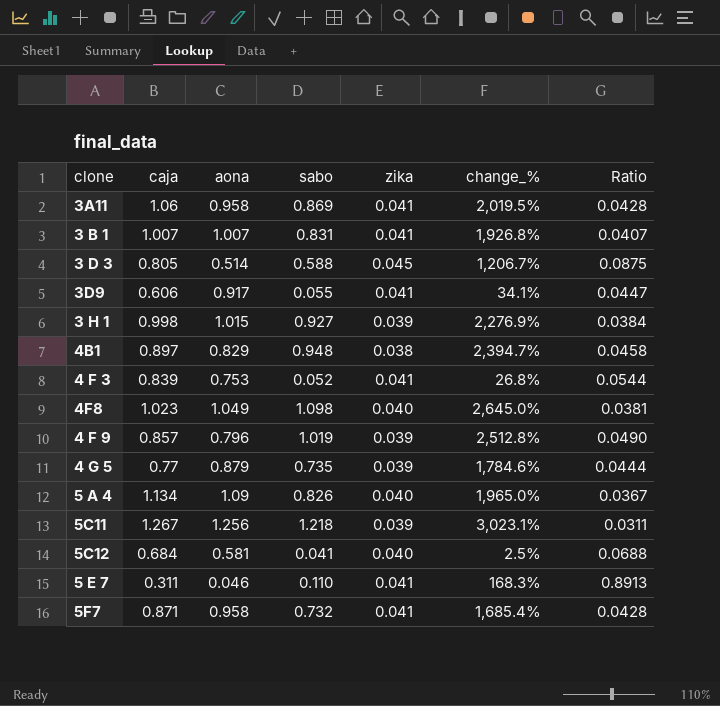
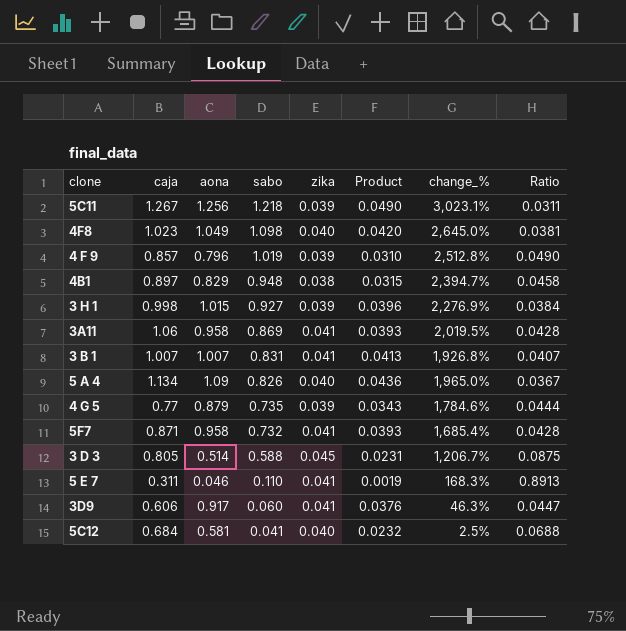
row order: none -> sabo descending
column Product | formula: none -> [aona] * [zika]
row 4 F 3: 0.839 | 0.753 | 0.052 | 0.041 | 26.8% | 0.0544 -> none
3D9 | sabo: 0.055 -> 0.060
3D9 | change_%: 34.1% -> 46.3%

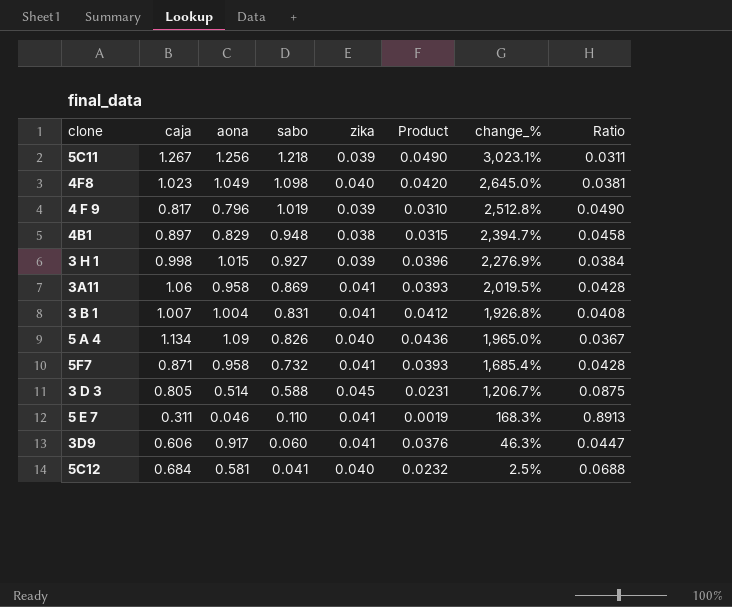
row 4 G 5: 0.77 | 0.879 | 0.735 | 0.039 | 0.0343 | 1,784.6% | 0.0444 -> none
4 F 9 | caja: 0.857 -> 0.817
3 B 1 | aona: 1.007 -> 1.004
3 B 1 | Product: 0.0413 -> 0.0412
3 B 1 | Ratio: 0.0407 -> 0.0408

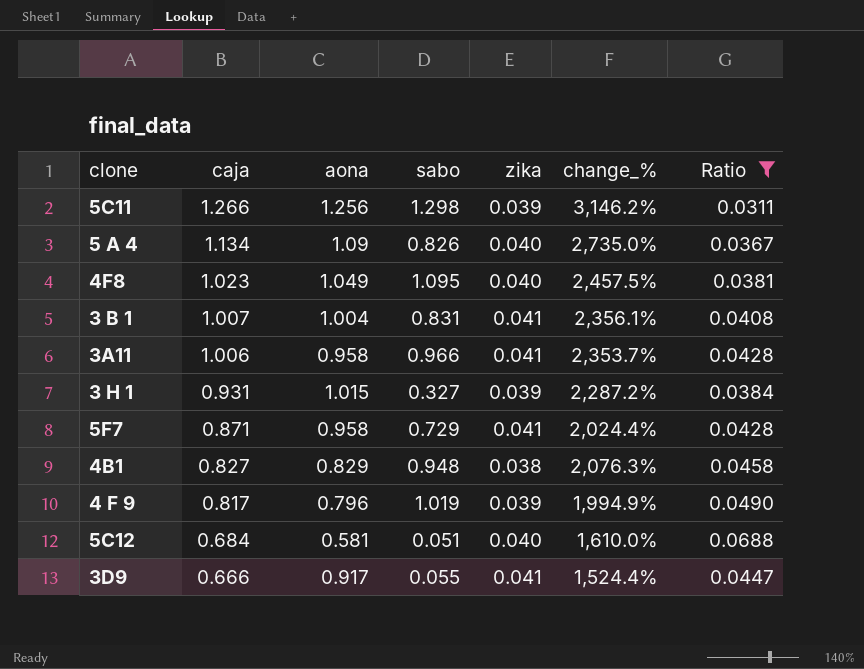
filter: none -> Ratio <= 0.0688
row order: sabo descending -> caja descending
column Product | formula: [aona] * [zika] -> none
column change_% | formula: ([sabo] - [zika]) / [zika] -> ([caja] - [zika]) / [zika]
5C11 | caja: 1.267 -> 1.266
5C11 | sabo: 1.218 -> 1.298
4F8 | sabo: 1.098 -> 1.095
3A11 | caja: 1.06 -> 1.006
3A11 | sabo: 0.869 -> 0.966
3 H 1 | caja: 0.998 -> 0.931
3 H 1 | sabo: 0.927 -> 0.327
5F7 | sabo: 0.732 -> 0.729
4B1 | caja: 0.897 -> 0.827
5C12 | sabo: 0.041 -> 0.051
3D9 | caja: 0.606 -> 0.666
3D9 | sabo: 0.060 -> 0.055

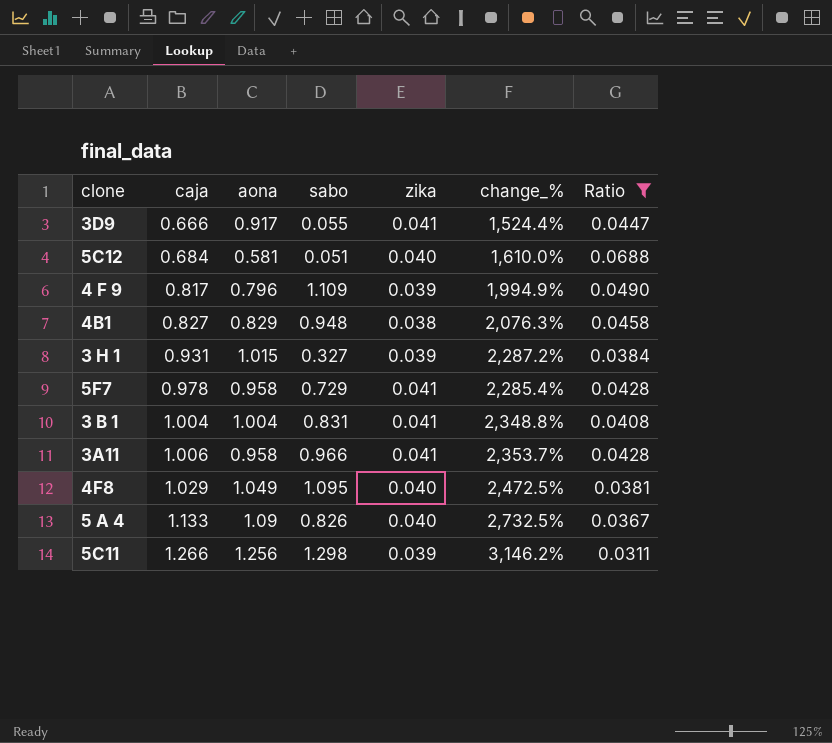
row order: caja descending -> caja ascending
4 F 9 | sabo: 1.019 -> 1.109
5F7 | caja: 0.871 -> 0.978
5F7 | change_%: 2,024.4% -> 2,285.4%
3 B 1 | caja: 1.007 -> 1.004
3 B 1 | change_%: 2,356.1% -> 2,348.8%
4F8 | caja: 1.023 -> 1.029
4F8 | change_%: 2,457.5% -> 2,472.5%
5 A 4 | caja: 1.134 -> 1.133
5 A 4 | change_%: 2,735.0% -> 2,732.5%

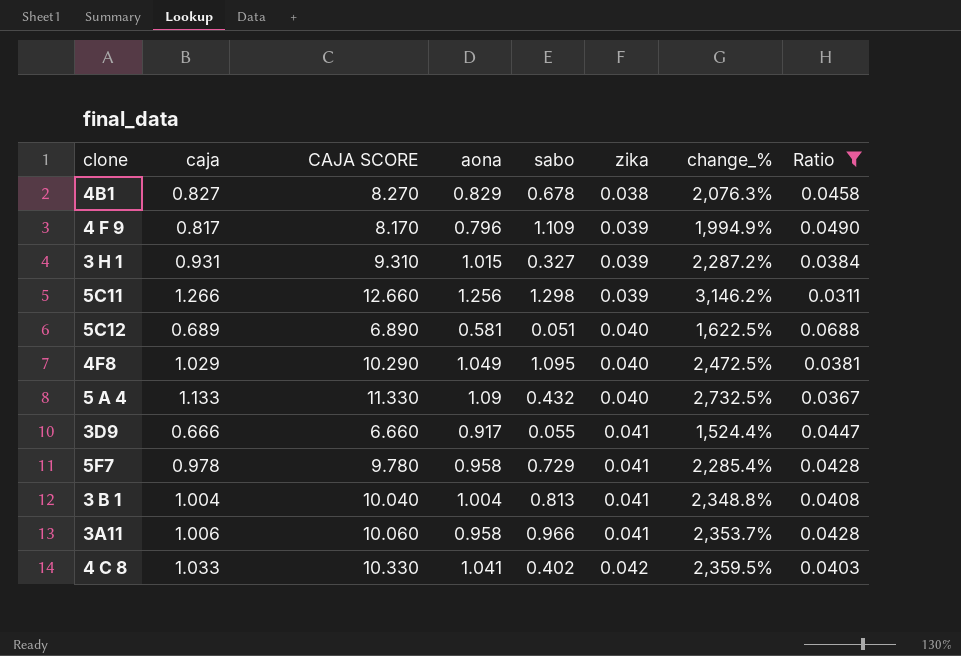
row order: caja ascending -> zika ascending
column CAJA SCORE | formula: none -> [caja] * 10
4B1 | sabo: 0.948 -> 0.678
5C12 | caja: 0.684 -> 0.689
5C12 | change_%: 1,610.0% -> 1,622.5%
5 A 4 | sabo: 0.826 -> 0.432
3 B 1 | sabo: 0.831 -> 0.813
row 4 C 8: none -> 1.033 | 10.330 | 1.041 | 0.402 | 0.042 | 2,359.5% | 0.0403

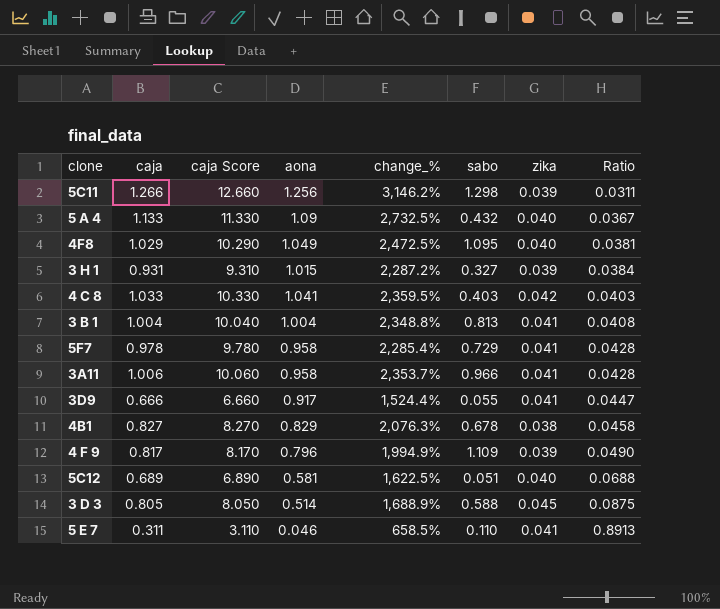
filter: Ratio <= 0.0688 -> none
row order: zika ascending -> Ratio ascending
column name: CAJA SCORE -> caja Score
column change_% | position: 7 -> 5
4 C 8 | sabo: 0.402 -> 0.403

